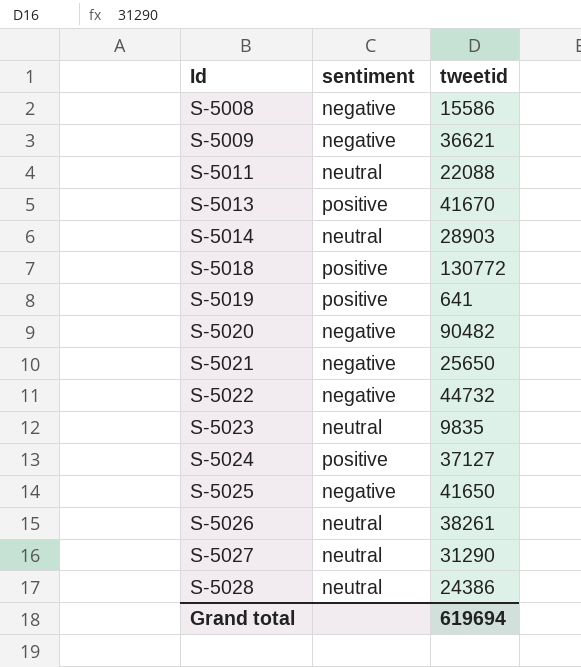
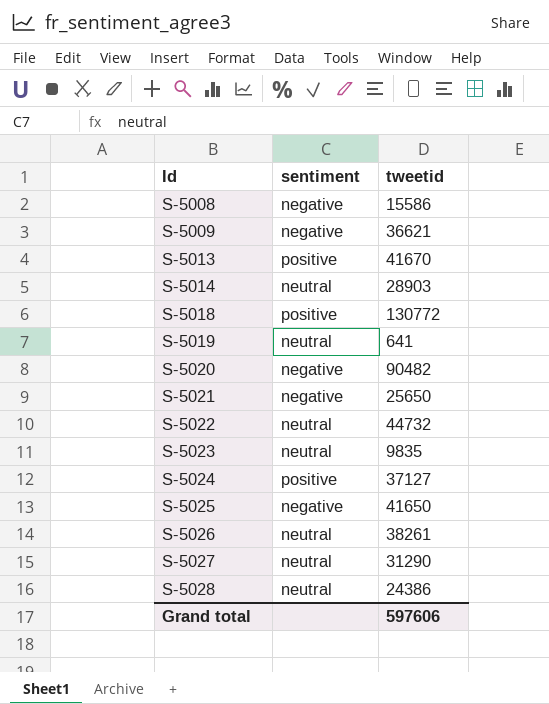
row S-5011: neutral | 22088 -> none
S-5019 | sentiment: positive -> neutral
S-5022 | sentiment: negative -> neutral
Grand total | tweetid: 619694 -> 597606

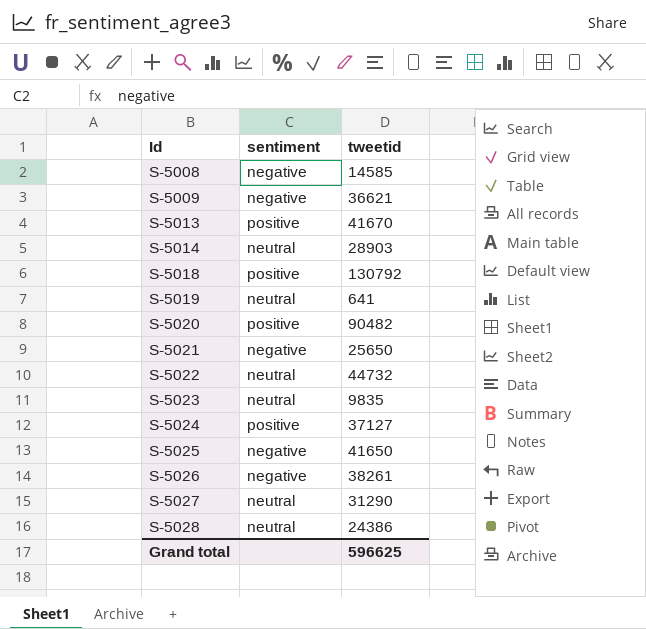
S-5008 | tweetid: 15586 -> 14585
S-5018 | tweetid: 130772 -> 130792
S-5020 | sentiment: negative -> positive
S-5026 | sentiment: neutral -> negative
Grand total | tweetid: 597606 -> 596625

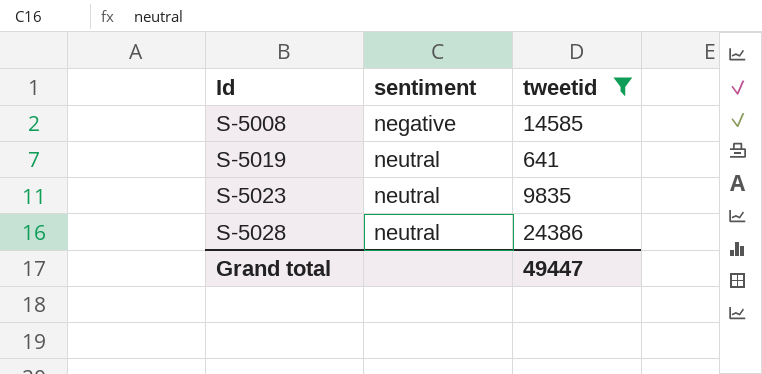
filter: none -> tweetid <= 24386
Grand total | tweetid: 596625 -> 49447

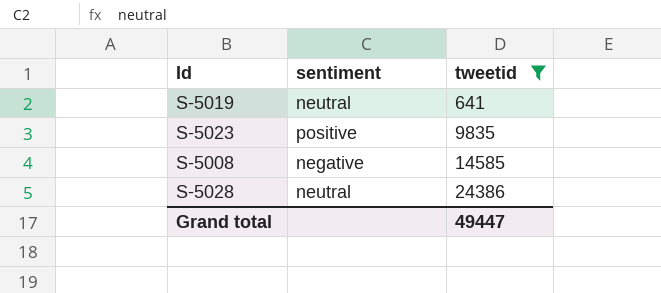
row order: Id ascending -> tweetid ascending
S-5023 | sentiment: neutral -> positive

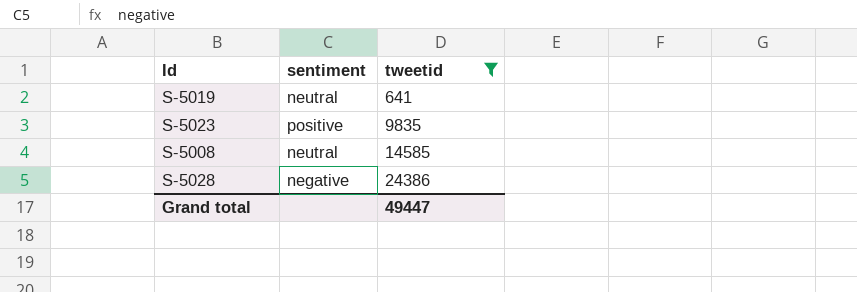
S-5008 | sentiment: negative -> neutral
S-5028 | sentiment: neutral -> negative

